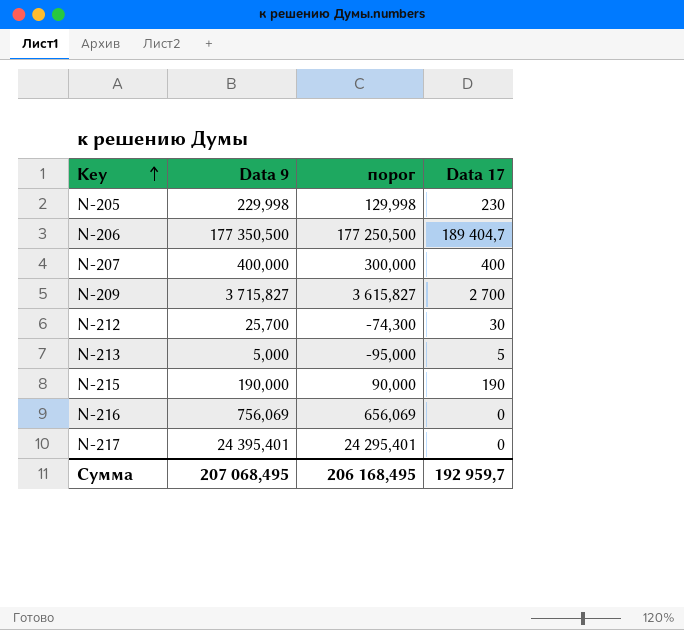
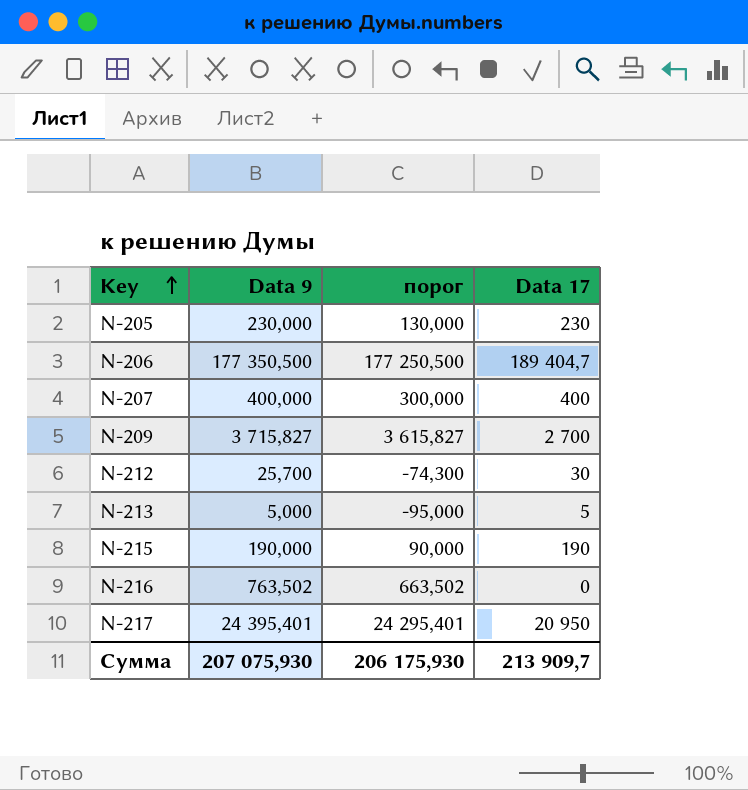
N-205 | Data 9: 229,998 -> 230,000
N-205 | порог: 129,998 -> 130,000
N-216 | Data 9: 756,069 -> 763,502
N-216 | порог: 656,069 -> 663,502
N-217 | Data 17: 0 -> 20 950
Сумма | Data 9: 207 068,495 -> 207 075,930
Сумма | порог: 206 168,495 -> 206 175,930
Сумма | Data 17: 192 959,7 -> 213 909,7

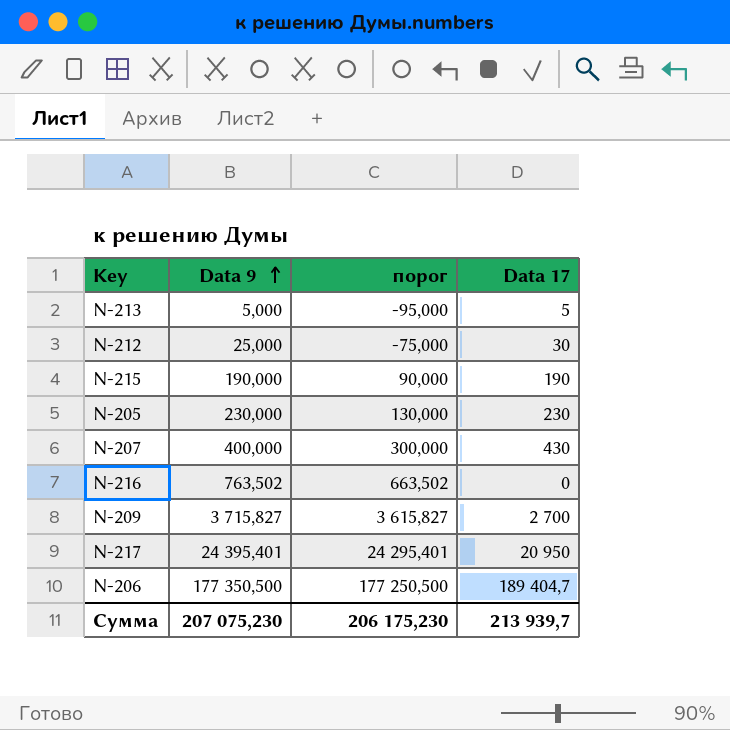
row order: Key ascending -> Data 9 ascending
N-212 | Data 9: 25,700 -> 25,000
N-212 | порог: -74,300 -> -75,000
N-207 | Data 17: 400 -> 430
Сумма | Data 9: 207 075,930 -> 207 075,230
Сумма | порог: 206 175,930 -> 206 175,230
Сумма | Data 17: 213 909,7 -> 213 939,7

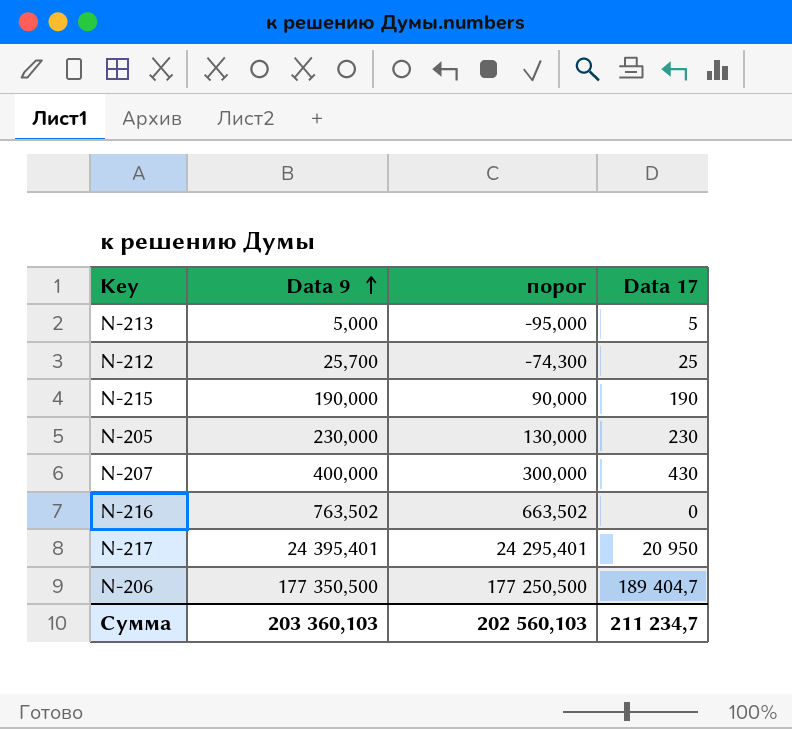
row N-209: 3 715,827 | 3 615,827 | 2 700 -> none
N-212 | Data 9: 25,000 -> 25,700
N-212 | порог: -75,000 -> -74,300
N-212 | Data 17: 30 -> 25
Сумма | Data 9: 207 075,230 -> 203 360,103
Сумма | порог: 206 175,230 -> 202 560,103
Сумма | Data 17: 213 939,7 -> 211 234,7

